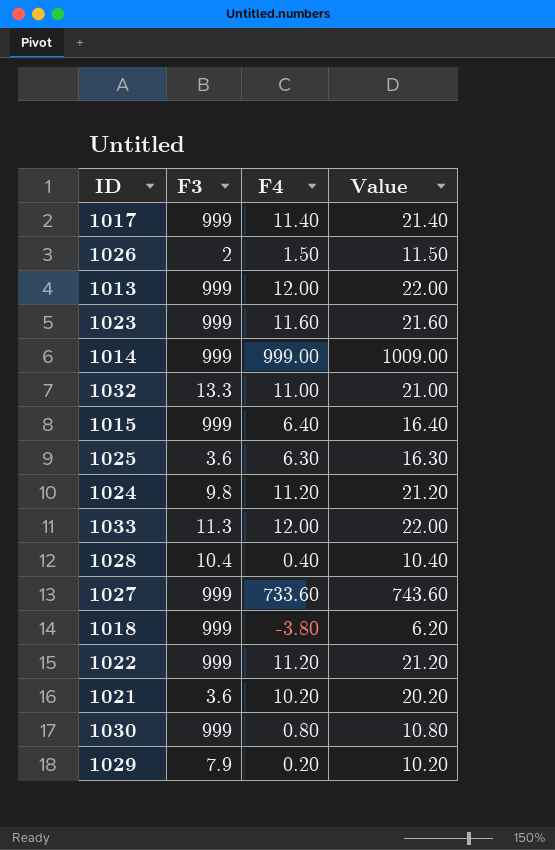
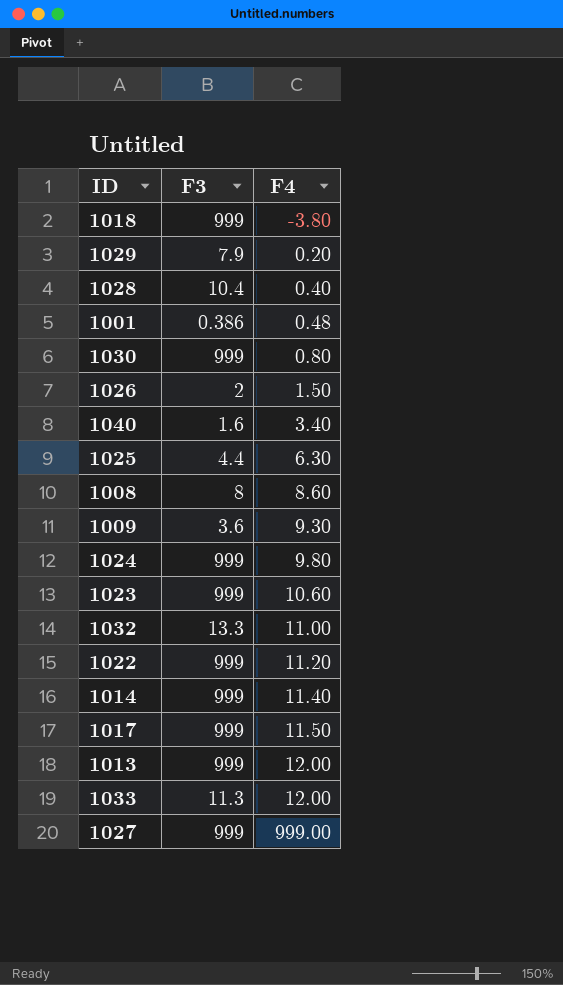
row order: none -> F4 ascending
column Value | formula: [F4] + 10 -> none
row 1015: 999 | 6.40 | 16.40 -> none
row 1021: 3.6 | 10.20 | 20.20 -> none
row 1001: none -> 0.386 | 0.48
row 1040: none -> 1.6 | 3.40
1025 | F3: 3.6 -> 4.4
row 1008: none -> 8 | 8.60
row 1009: none -> 3.6 | 9.30
1024 | F3: 9.8 -> 999
1024 | F4: 11.20 -> 9.80
1023 | F4: 11.60 -> 10.60
1014 | F4: 999.00 -> 11.40
1017 | F4: 11.40 -> 11.50
1027 | F4: 733.60 -> 999.00

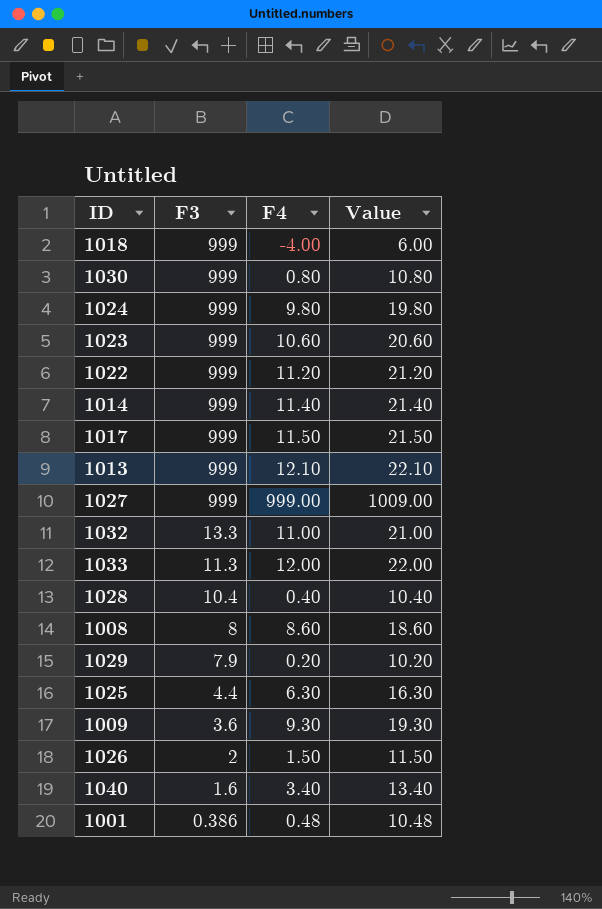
row order: F4 ascending -> F3 descending
column Value | formula: none -> [F4] + 10
1018 | F4: -3.80 -> -4.00
1013 | F4: 12.00 -> 12.10

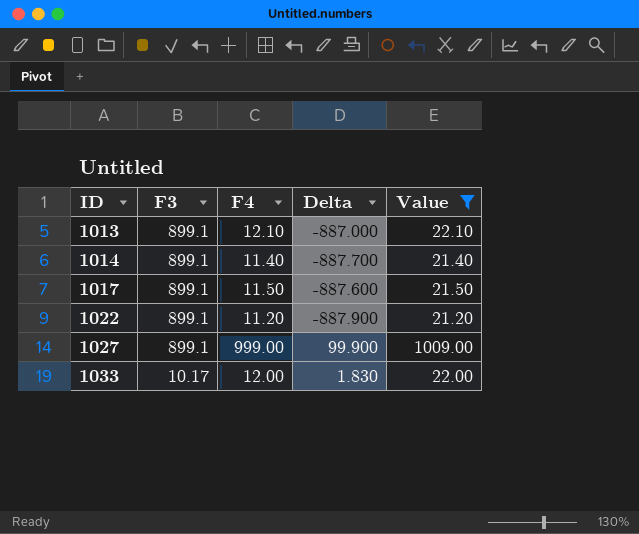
filter: none -> Value >= 21.20
row order: F3 descending -> ID ascending
column Delta | formula: none -> [F4] - [F3]
1013 | F3: 999 -> 899.1
1014 | F3: 999 -> 899.1
1017 | F3: 999 -> 899.1
1022 | F3: 999 -> 899.1
1027 | F3: 999 -> 899.1
1033 | F3: 11.3 -> 10.17

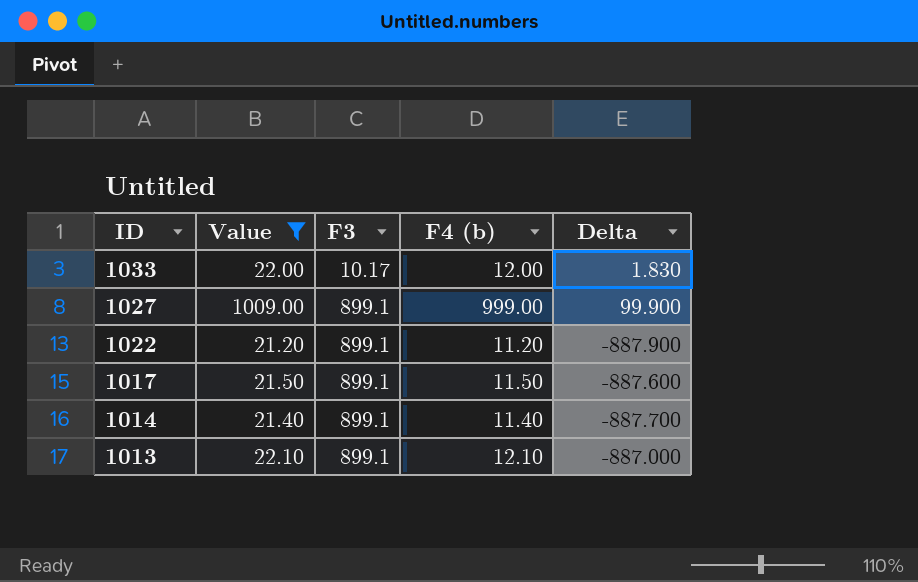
row order: ID ascending -> ID descending
column Value | position: 5 -> 2
column name: F4 -> F4 (b)

